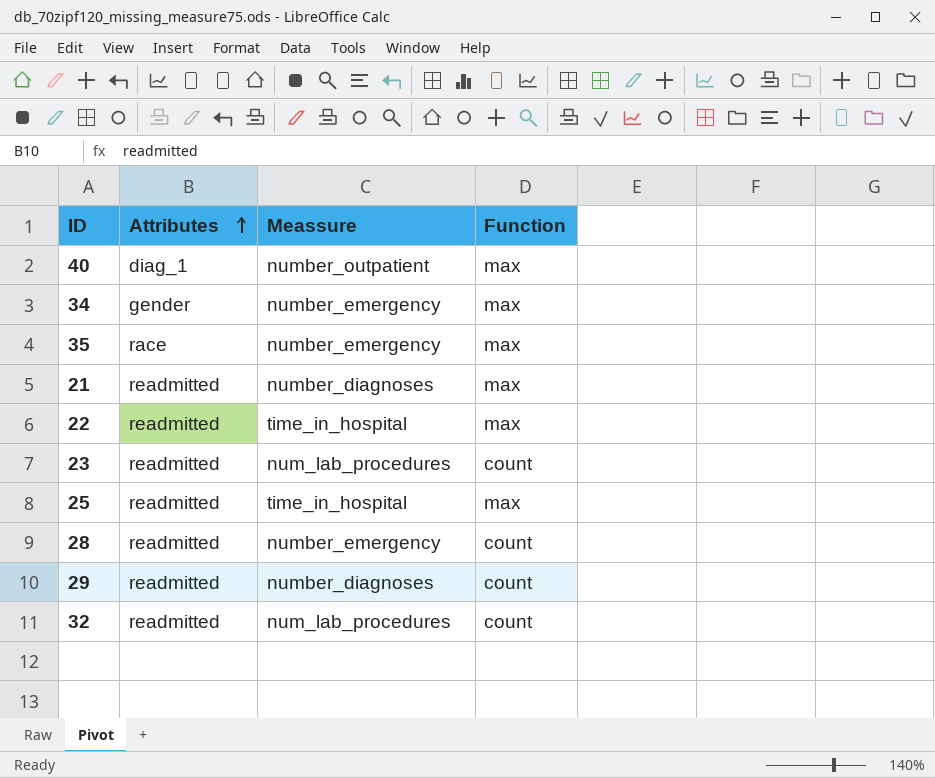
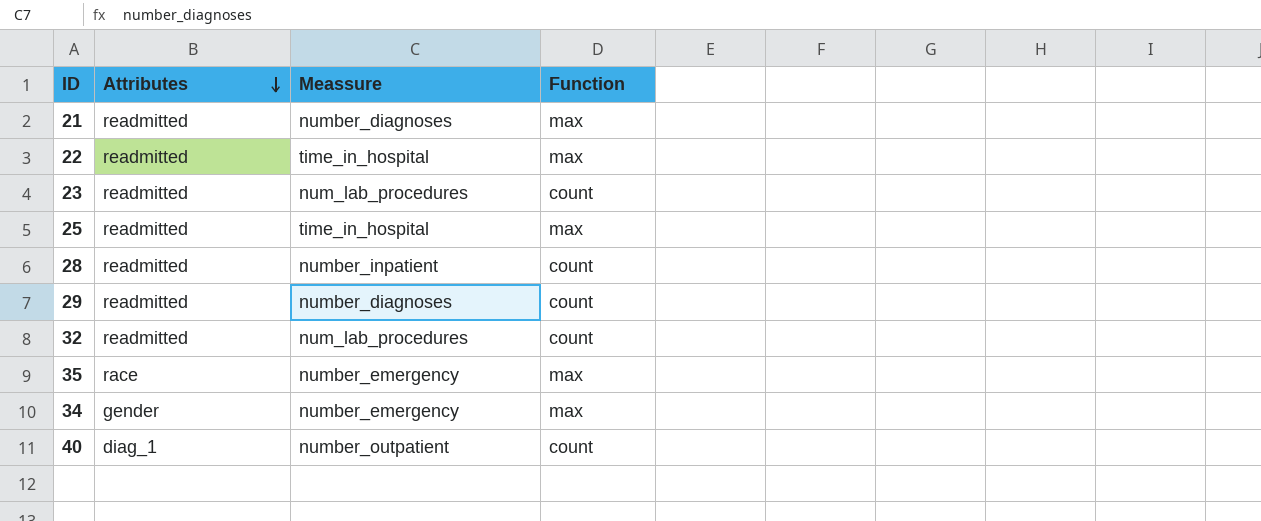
row order: Attributes ascending -> Attributes descending
28 | Meassure: number_emergency -> number_inpatient
40 | Function: max -> count

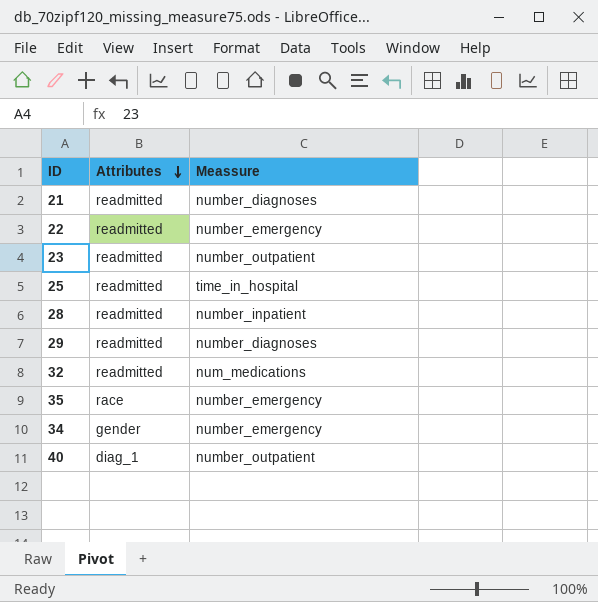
column Function | position: 4 -> none
22 | Meassure: time_in_hospital -> number_emergency
23 | Meassure: num_lab_procedures -> number_outpatient
32 | Meassure: num_lab_procedures -> num_medications

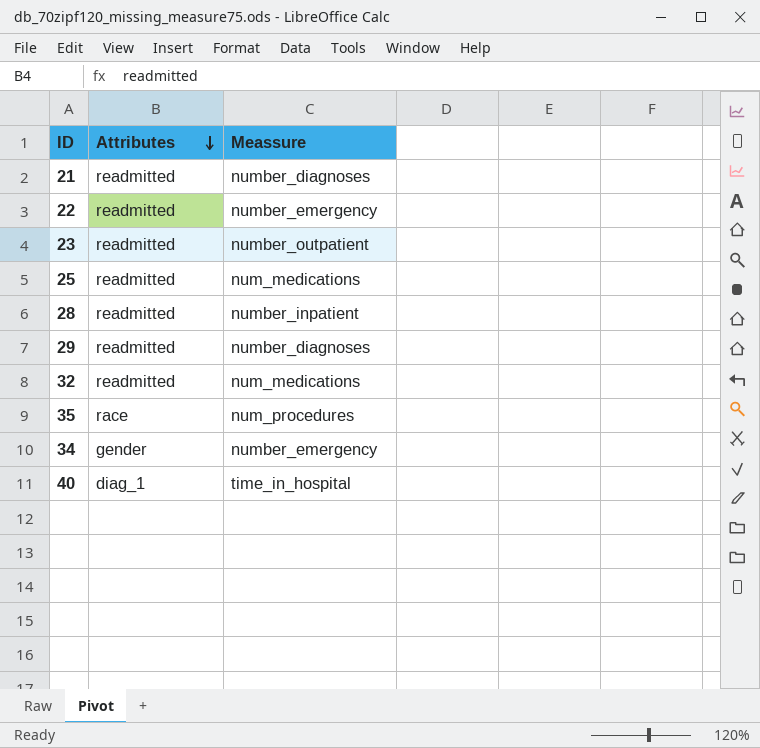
25 | Meassure: time_in_hospital -> num_medications
35 | Meassure: number_emergency -> num_procedures
40 | Meassure: number_outpatient -> time_in_hospital

